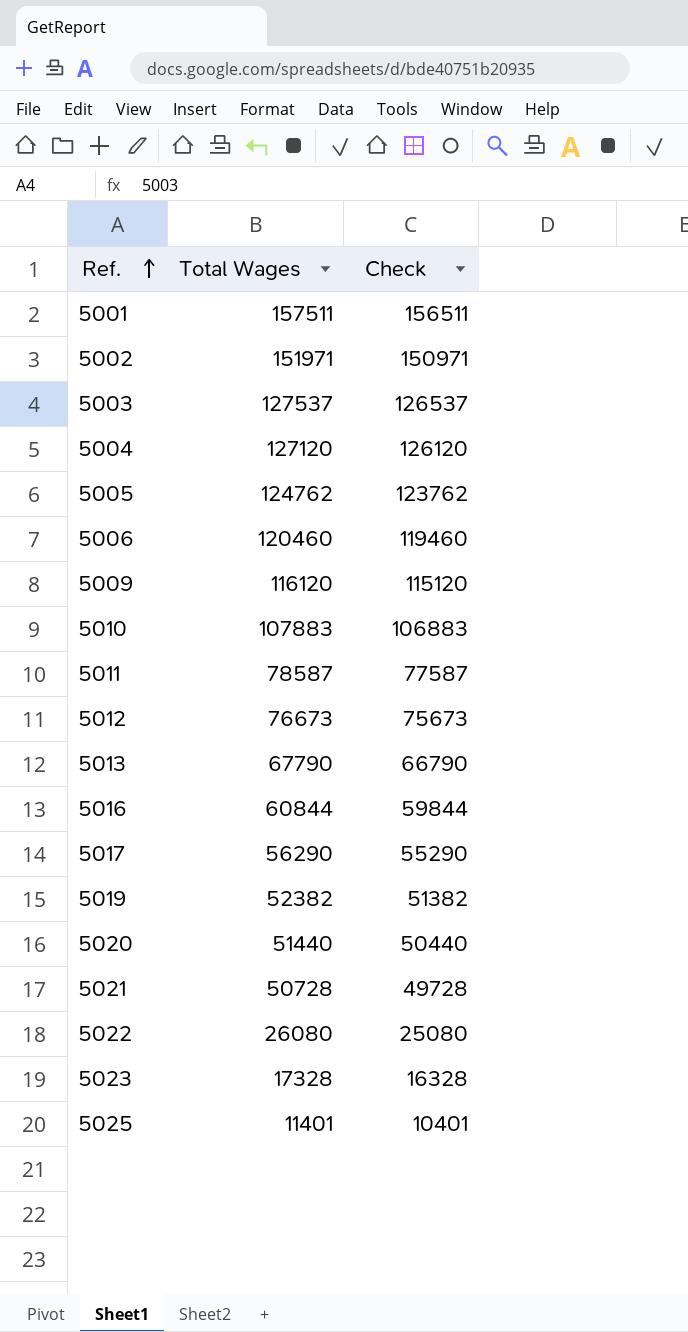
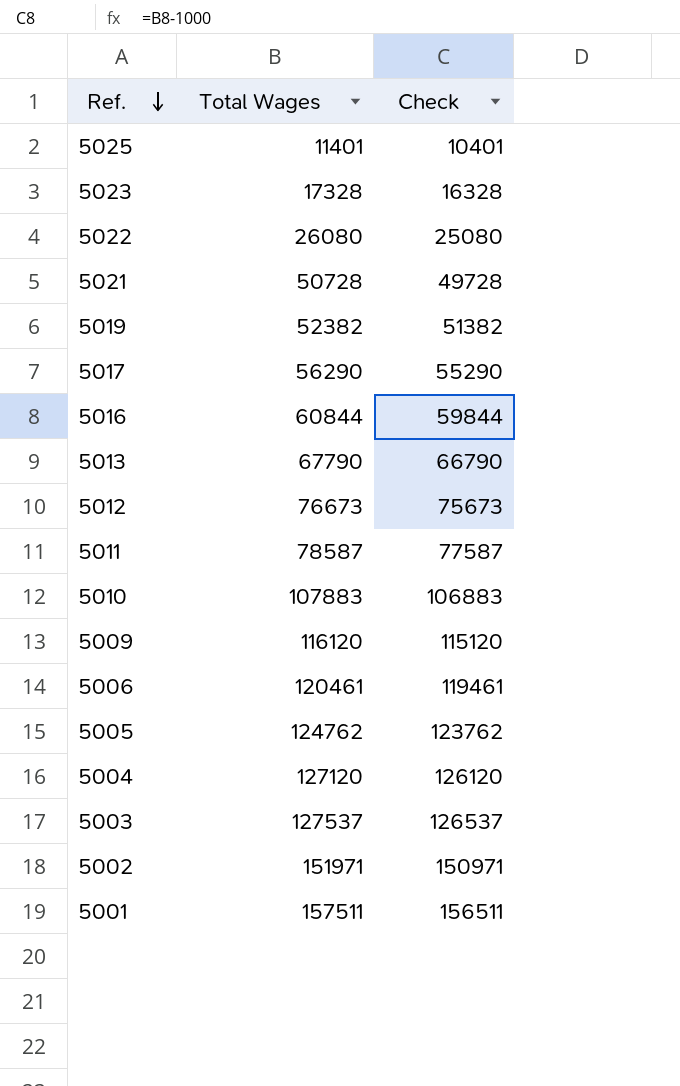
row order: Ref. ascending -> Ref. descending
row 5020: 51440 | 50440 -> none
5006 | Total Wages: 120460 -> 120461
5006 | Check: 119460 -> 119461

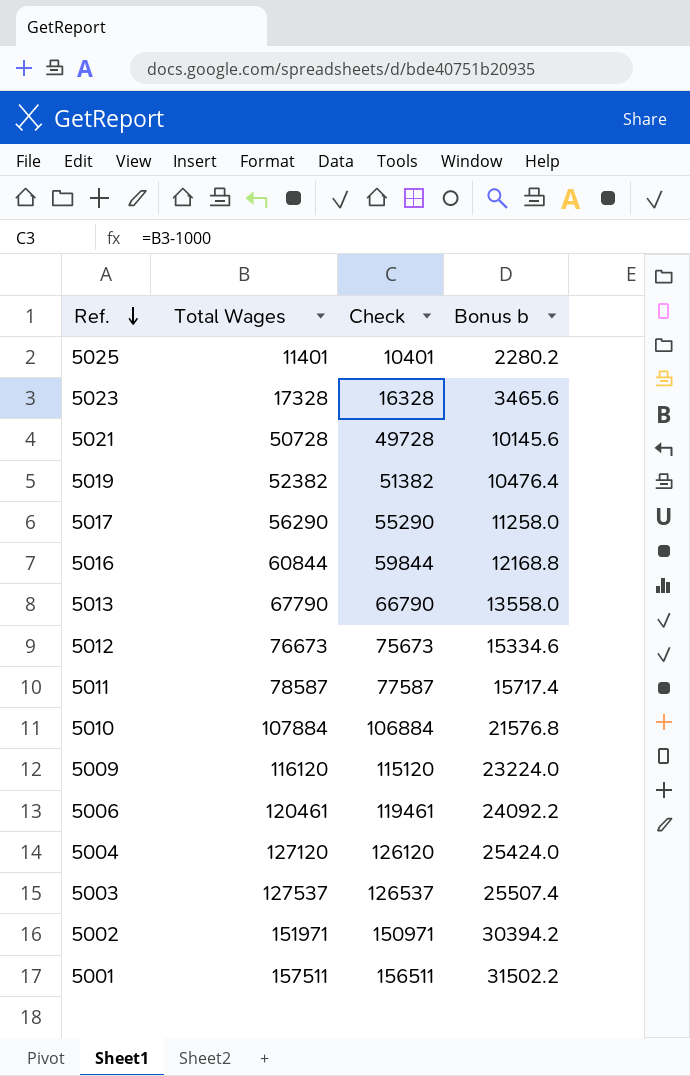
column Bonus b | formula: none -> [Total Wages] * 0.2
row 5022: 26080 | 25080 -> none
row 5005: 124762 | 123762 -> none
5010 | Total Wages: 107883 -> 107884
5010 | Check: 106883 -> 106884

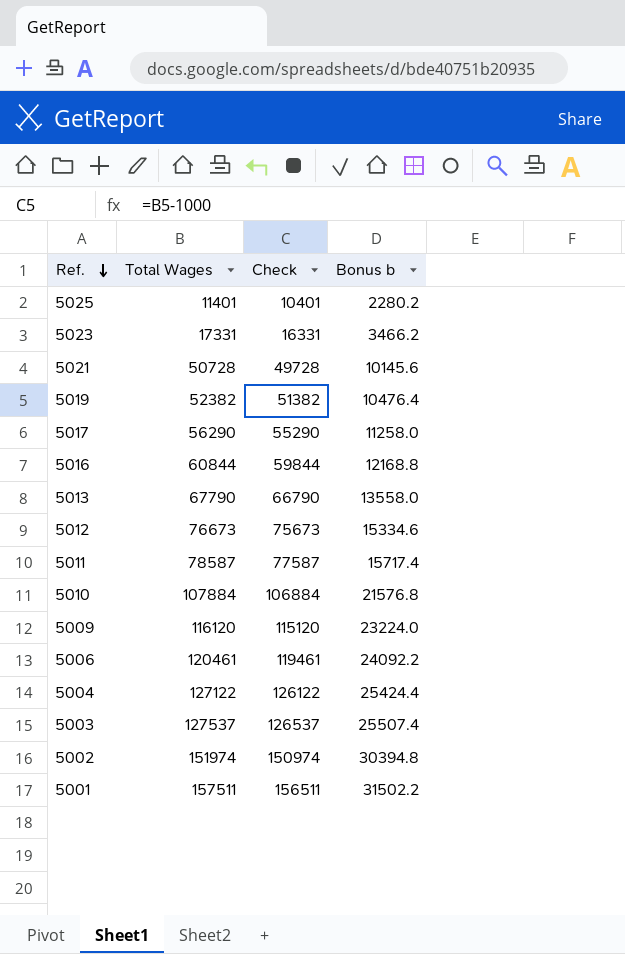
5023 | Total Wages: 17328 -> 17331
5023 | Check: 16328 -> 16331
5023 | Bonus b: 3465.6 -> 3466.2
5004 | Total Wages: 127120 -> 127122
5004 | Check: 126120 -> 126122
5004 | Bonus b: 25424.0 -> 25424.4
5002 | Total Wages: 151971 -> 151974
5002 | Check: 150971 -> 150974
5002 | Bonus b: 30394.2 -> 30394.8

